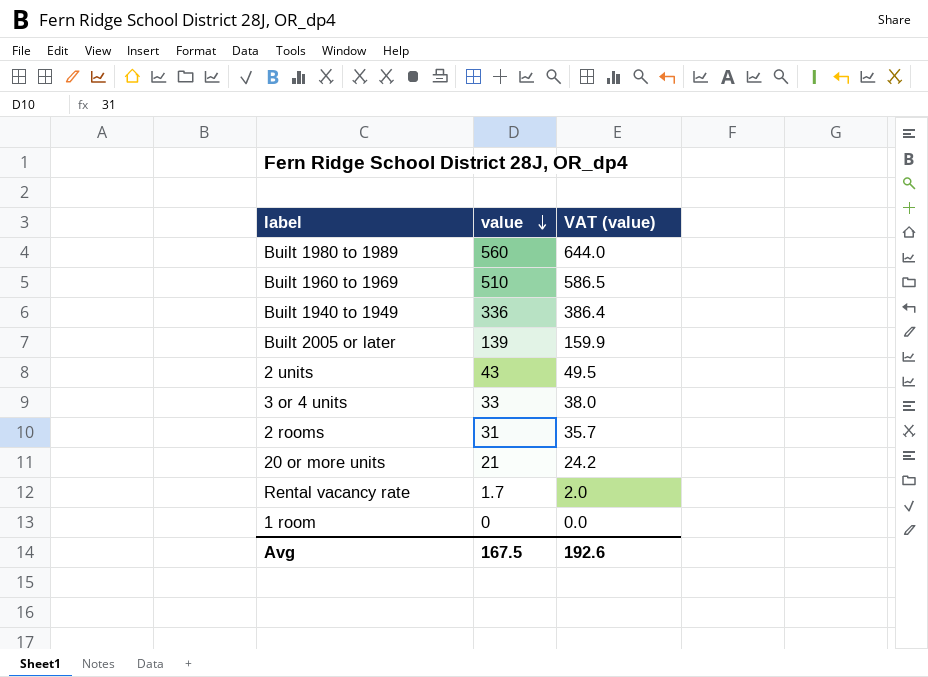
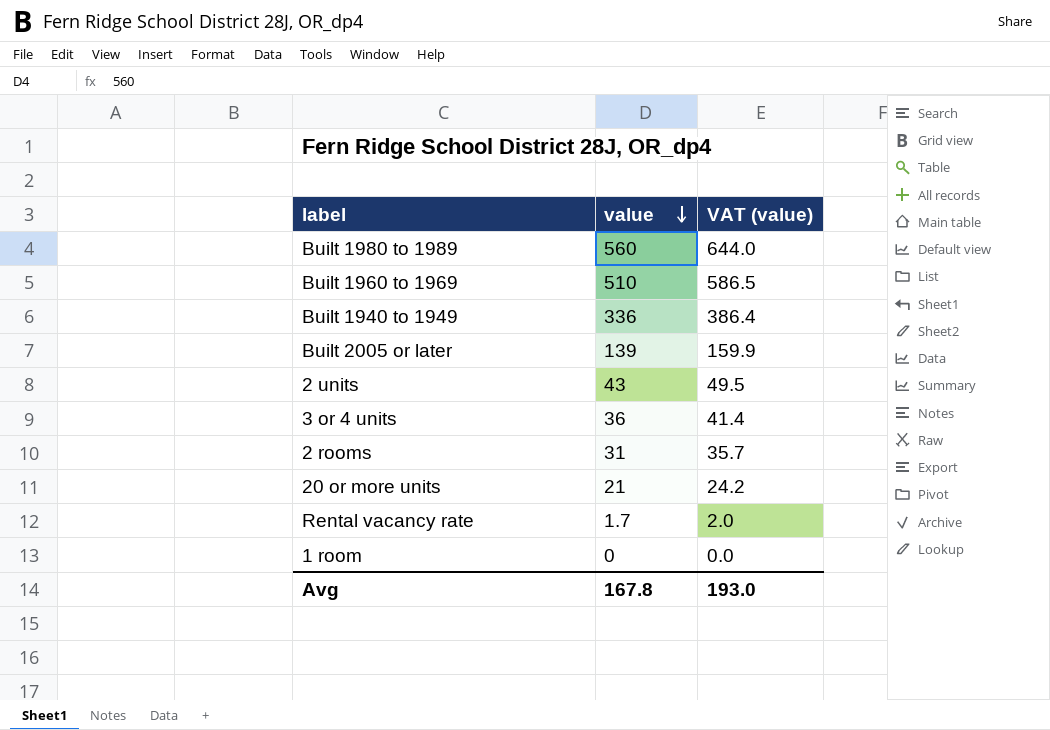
3 or 4 units | value: 33 -> 36
3 or 4 units | VAT (value): 38.0 -> 41.4
Avg | value: 167.5 -> 167.8
Avg | VAT (value): 192.6 -> 193.0

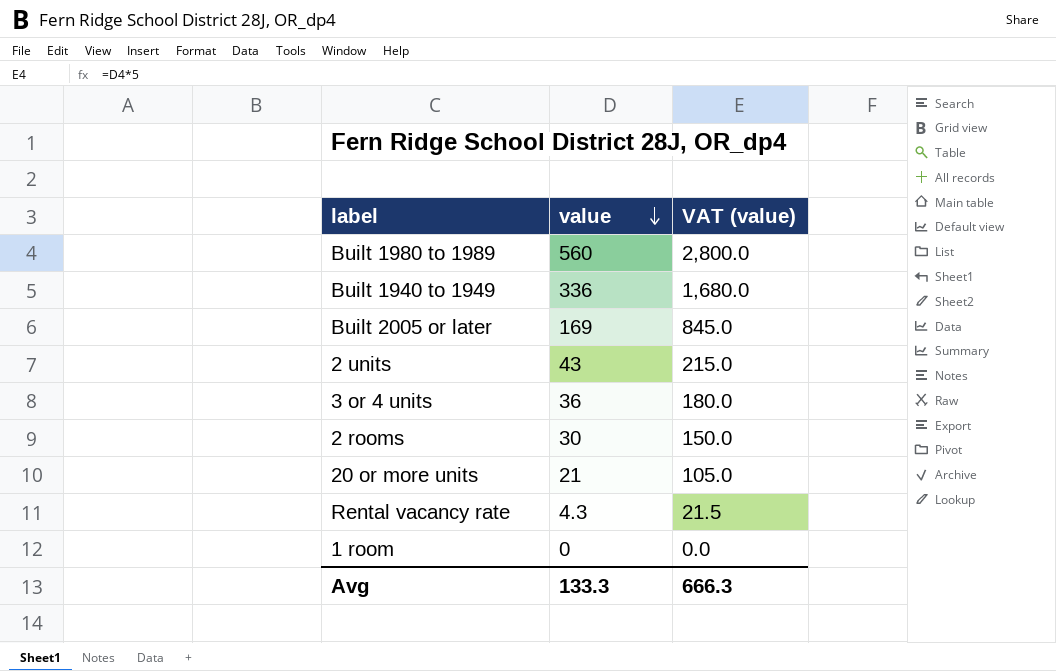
column VAT (value) | formula: [value] * 1.15 -> [value] * 5
row Built 1960 to 1969: 510 | 586.5 -> none
Built 2005 or later | value: 139 -> 169
2 rooms | value: 31 -> 30
Rental vacancy rate | value: 1.7 -> 4.3
Avg | value: 167.8 -> 133.3
Avg | VAT (value): 193.0 -> 666.3

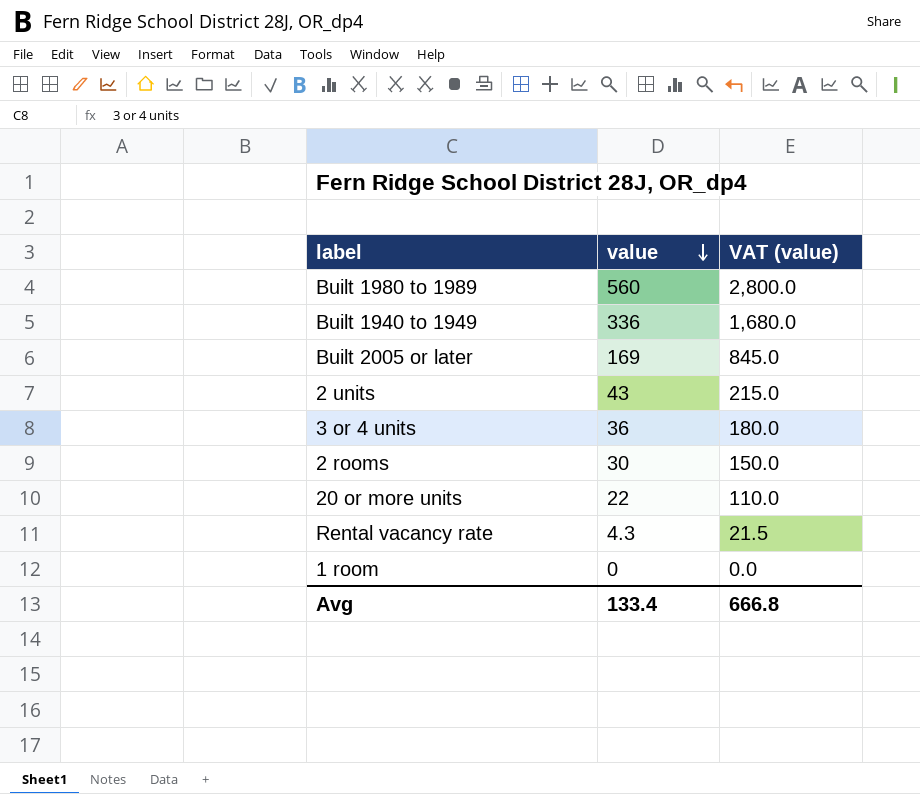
20 or more units | value: 21 -> 22
20 or more units | VAT (value): 105.0 -> 110.0
Avg | value: 133.3 -> 133.4
Avg | VAT (value): 666.3 -> 666.8

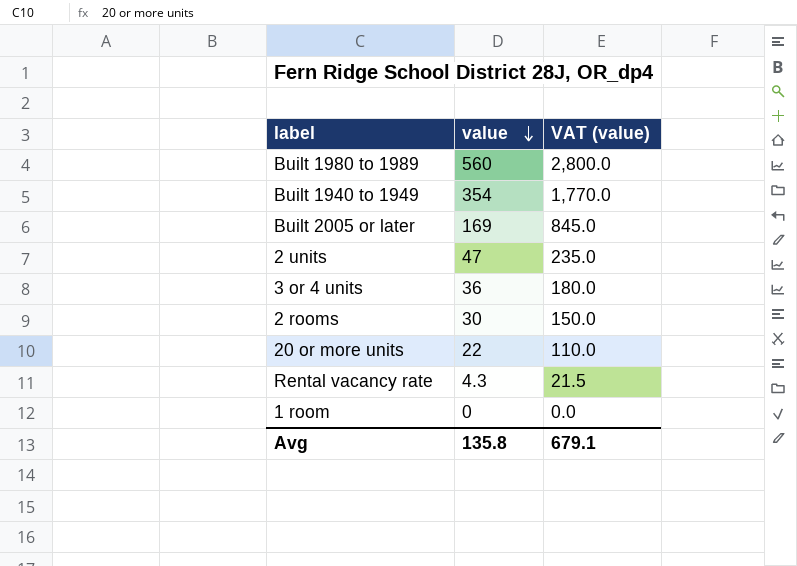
Built 1940 to 1949 | value: 336 -> 354
Built 1940 to 1949 | VAT (value): 1,680.0 -> 1,770.0
2 units | value: 43 -> 47
2 units | VAT (value): 215.0 -> 235.0
Avg | value: 133.4 -> 135.8
Avg | VAT (value): 666.8 -> 679.1

